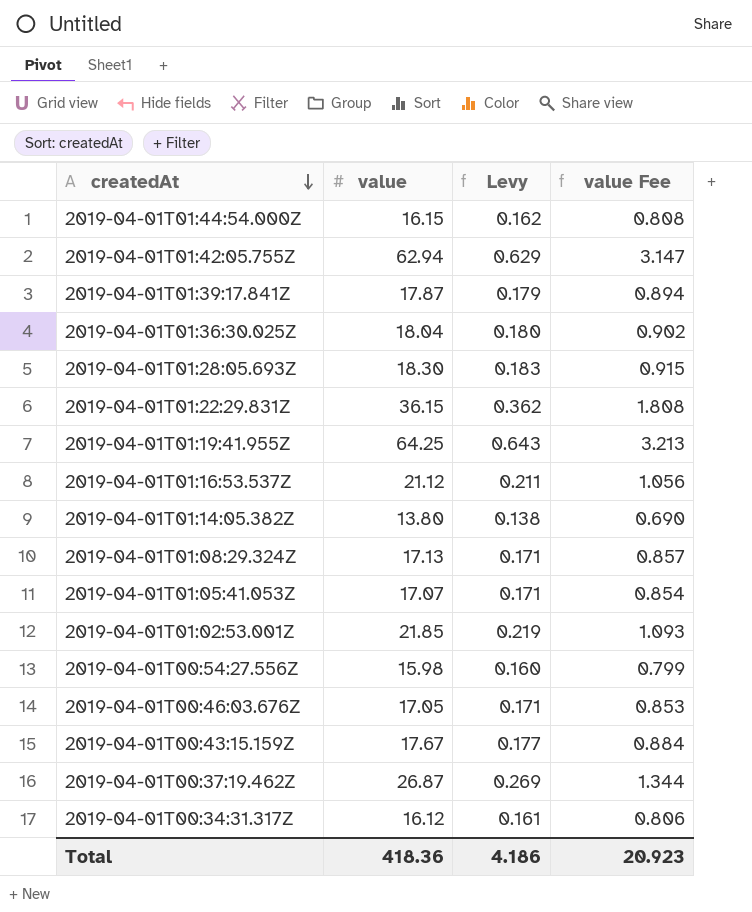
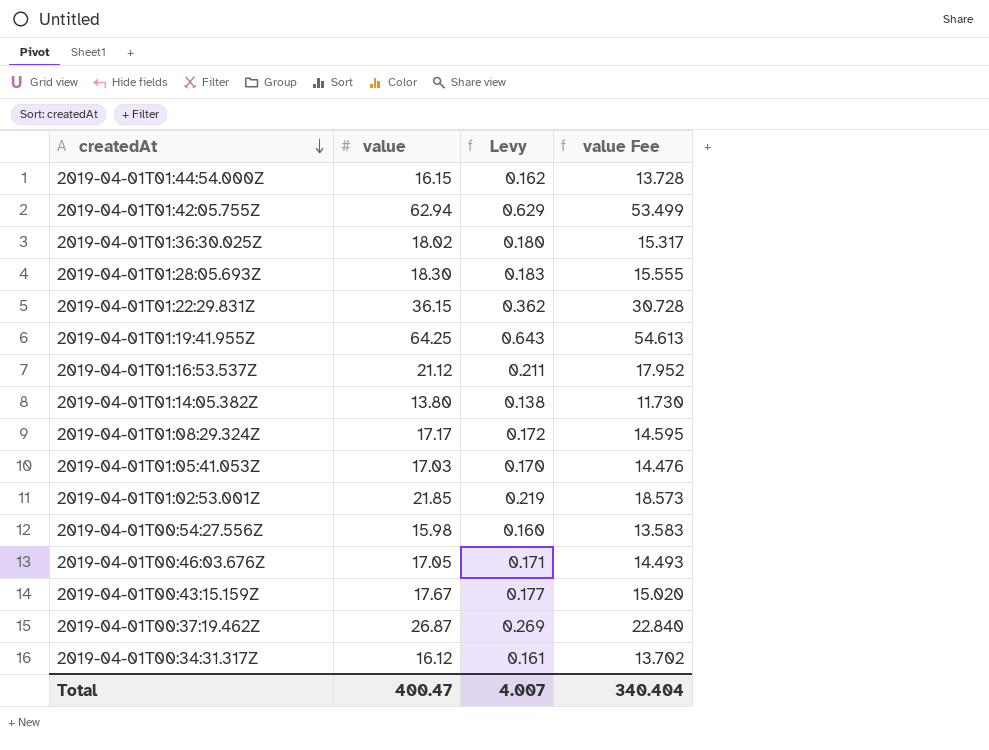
column value Fee | formula: [value] * 0.05 -> [value] * 0.85
row 2019-04-01T01:39:17.841Z: 17.87 | 0.179 | 0.894 -> none
2019-04-01T01:36:30.025Z | value: 18.04 -> 18.02
2019-04-01T01:08:29.324Z | value: 17.13 -> 17.17
2019-04-01T01:08:29.324Z | Levy: 0.171 -> 0.172
2019-04-01T01:05:41.053Z | value: 17.07 -> 17.03
2019-04-01T01:05:41.053Z | Levy: 0.171 -> 0.170
Total | value: 418.36 -> 400.47
Total | Levy: 4.186 -> 4.007
Total | value Fee: 20.923 -> 340.404

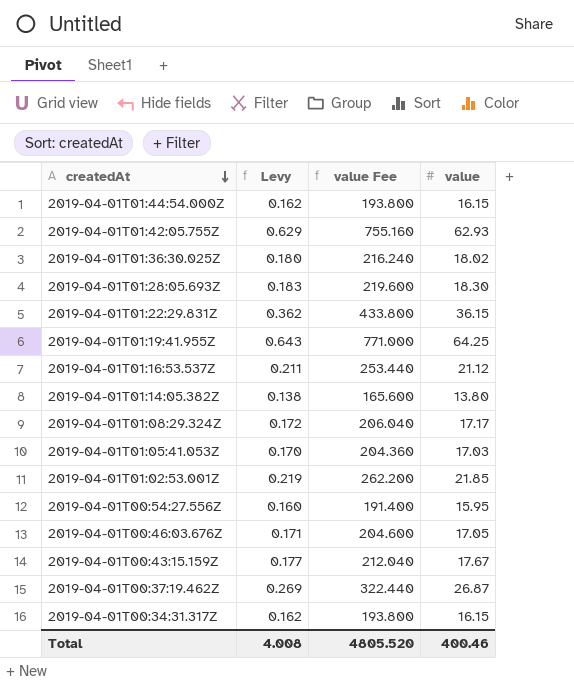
column value Fee | formula: [value] * 0.85 -> [value] * 12
column value | position: 2 -> 4
2019-04-01T01:42:05.755Z | value: 62.94 -> 62.93
2019-04-01T00:54:27.556Z | value: 15.98 -> 15.95
2019-04-01T00:34:31.317Z | Levy: 0.161 -> 0.162
2019-04-01T00:34:31.317Z | value: 16.12 -> 16.15
Total | Levy: 4.007 -> 4.008
Total | value Fee: 340.404 -> 4805.520
Total | value: 400.47 -> 400.46

